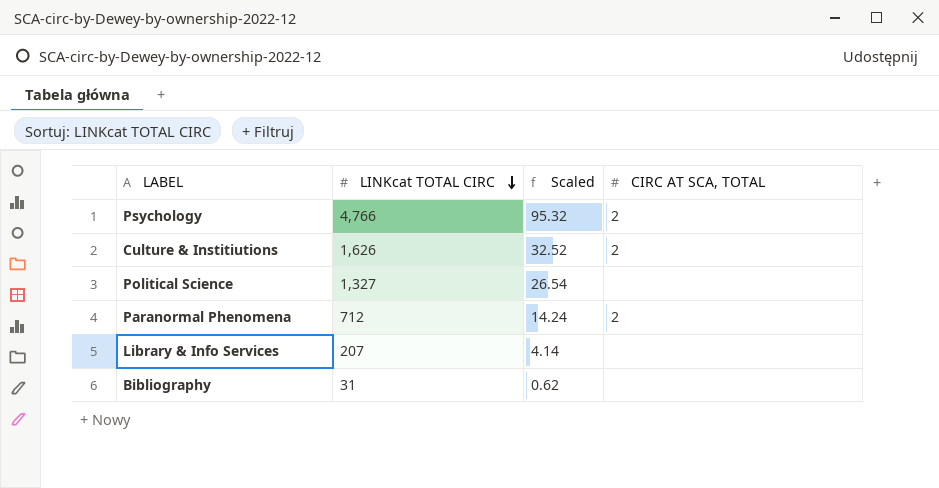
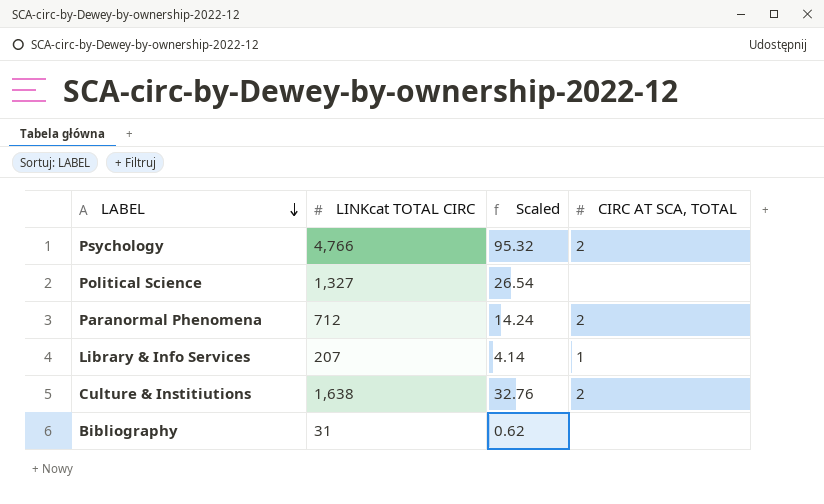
row order: LINKcat TOTAL CIRC descending -> LABEL descending
Library & Info Services | CIRC AT SCA, TOTAL: none -> 1
Culture & Institiutions | LINKcat TOTAL CIRC: 1,626 -> 1,638
Culture & Institiutions | Scaled: 32.52 -> 32.76

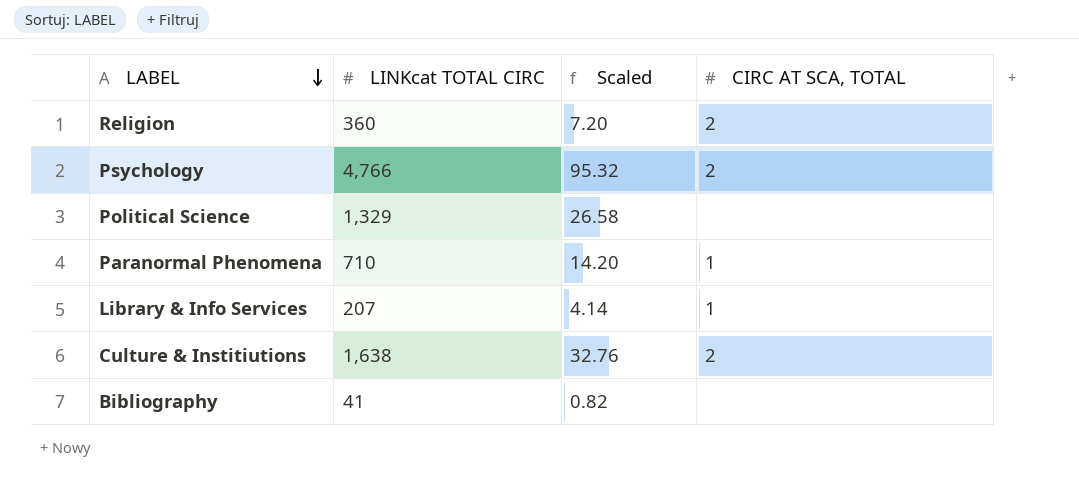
row Religion: none -> 360 | 7.20 | 2
Political Science | LINKcat TOTAL CIRC: 1,327 -> 1,329
Political Science | Scaled: 26.54 -> 26.58
Paranormal Phenomena | LINKcat TOTAL CIRC: 712 -> 710
Paranormal Phenomena | Scaled: 14.24 -> 14.20
Paranormal Phenomena | CIRC AT SCA, TOTAL: 2 -> 1
Bibliography | LINKcat TOTAL CIRC: 31 -> 41
Bibliography | Scaled: 0.62 -> 0.82

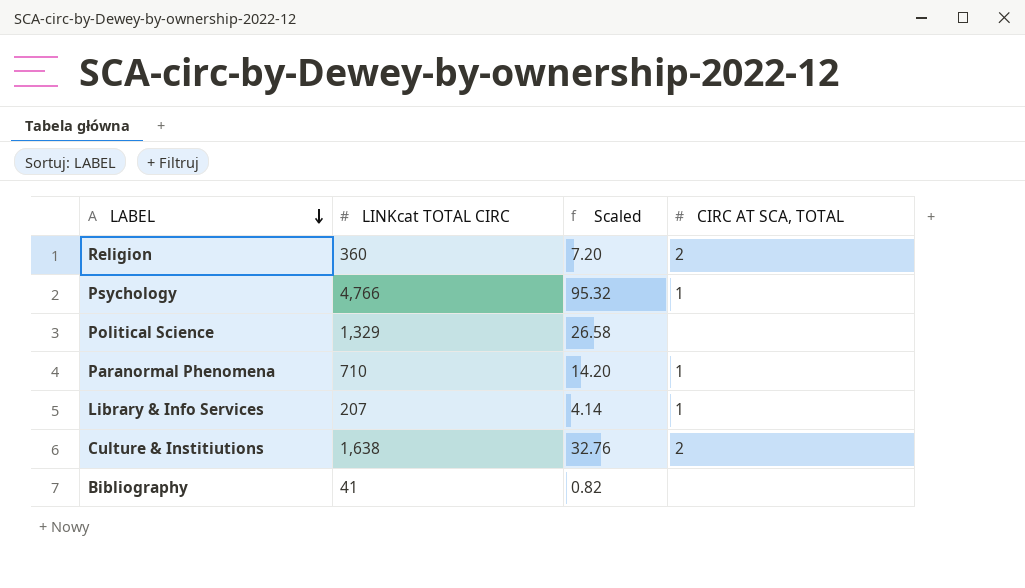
Psychology | CIRC AT SCA, TOTAL: 2 -> 1

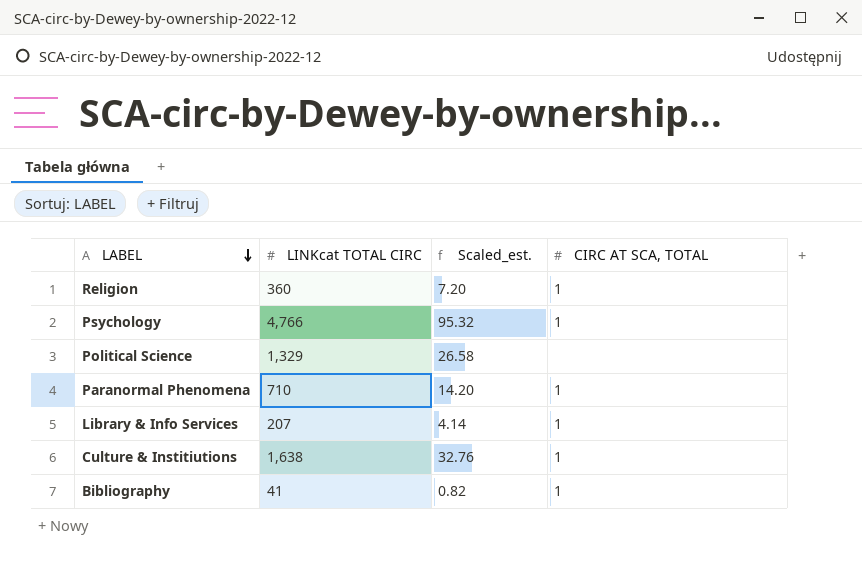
column name: Scaled -> Scaled_est.
Religion | CIRC AT SCA, TOTAL: 2 -> 1
Culture & Institiutions | CIRC AT SCA, TOTAL: 2 -> 1
Bibliography | CIRC AT SCA, TOTAL: none -> 1

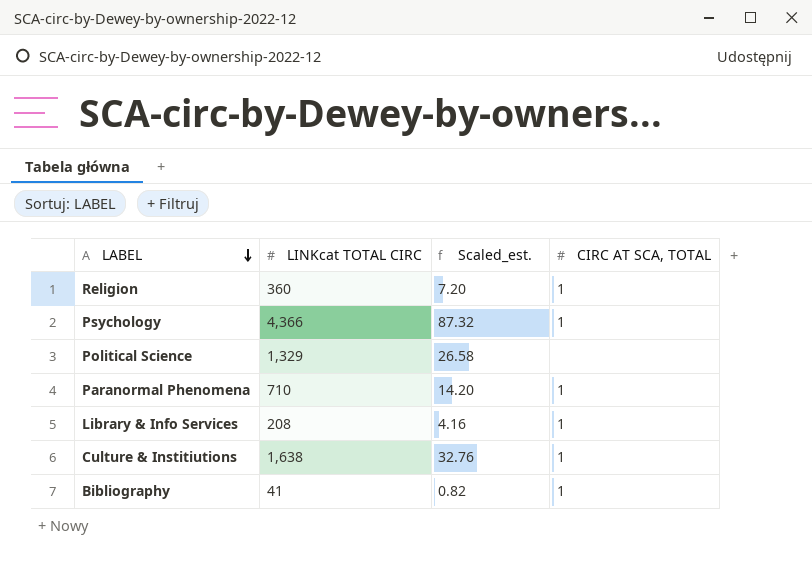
Psychology | LINKcat TOTAL CIRC: 4,766 -> 4,366
Psychology | Scaled_est.: 95.32 -> 87.32
Library & Info Services | LINKcat TOTAL CIRC: 207 -> 208
Library & Info Services | Scaled_est.: 4.14 -> 4.16

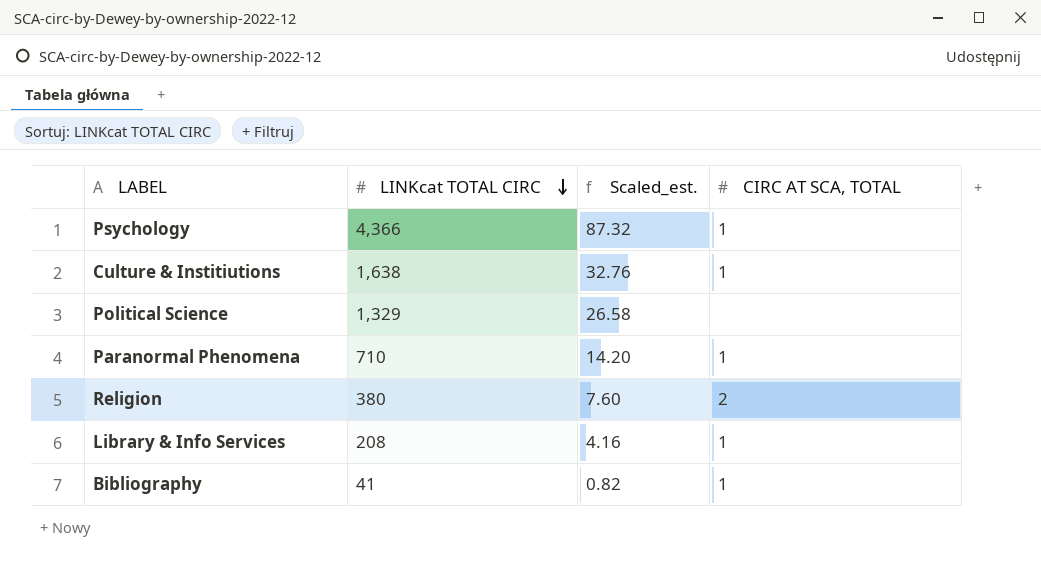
row order: LABEL descending -> LINKcat TOTAL CIRC descending
Religion | LINKcat TOTAL CIRC: 360 -> 380
Religion | Scaled_est.: 7.20 -> 7.60
Religion | CIRC AT SCA, TOTAL: 1 -> 2

